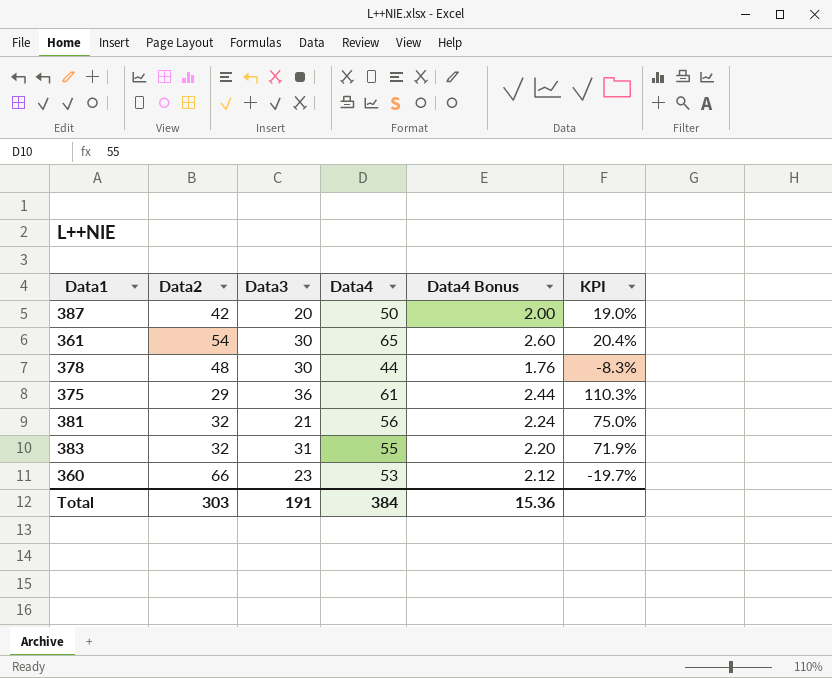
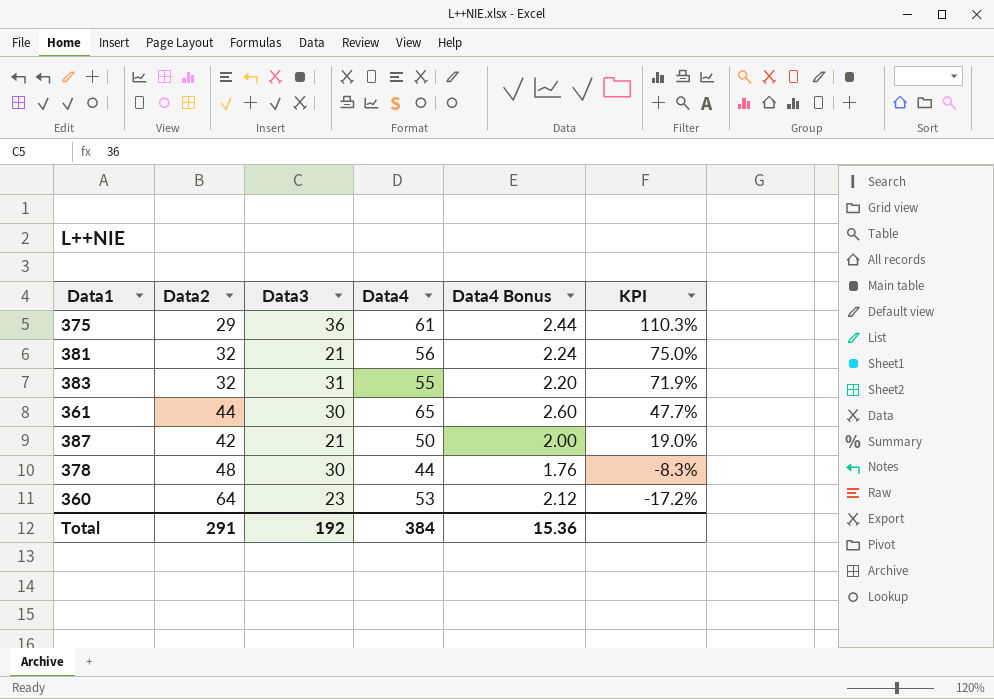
row order: none -> KPI descending
361 | Data2: 54 -> 44
361 | KPI: 20.4% -> 47.7%
387 | Data3: 20 -> 21
360 | Data2: 66 -> 64
360 | KPI: -19.7% -> -17.2%
Total | Data2: 303 -> 291
Total | Data3: 191 -> 192

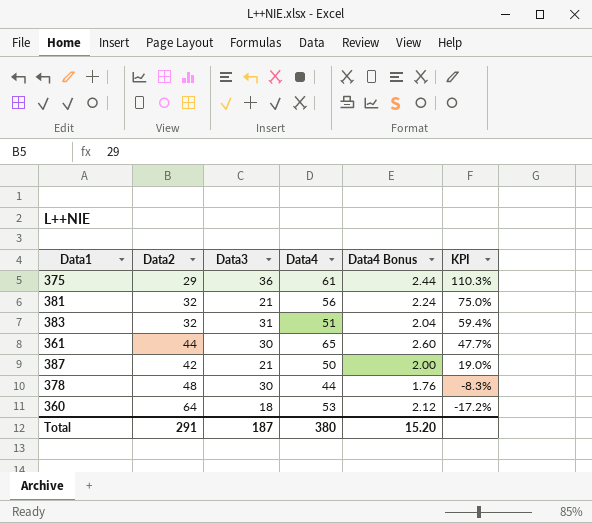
383 | Data4: 55 -> 51
383 | Data4 Bonus: 2.20 -> 2.04
383 | KPI: 71.9% -> 59.4%
360 | Data3: 23 -> 18
Total | Data3: 192 -> 187
Total | Data4: 384 -> 380
Total | Data4 Bonus: 15.36 -> 15.20

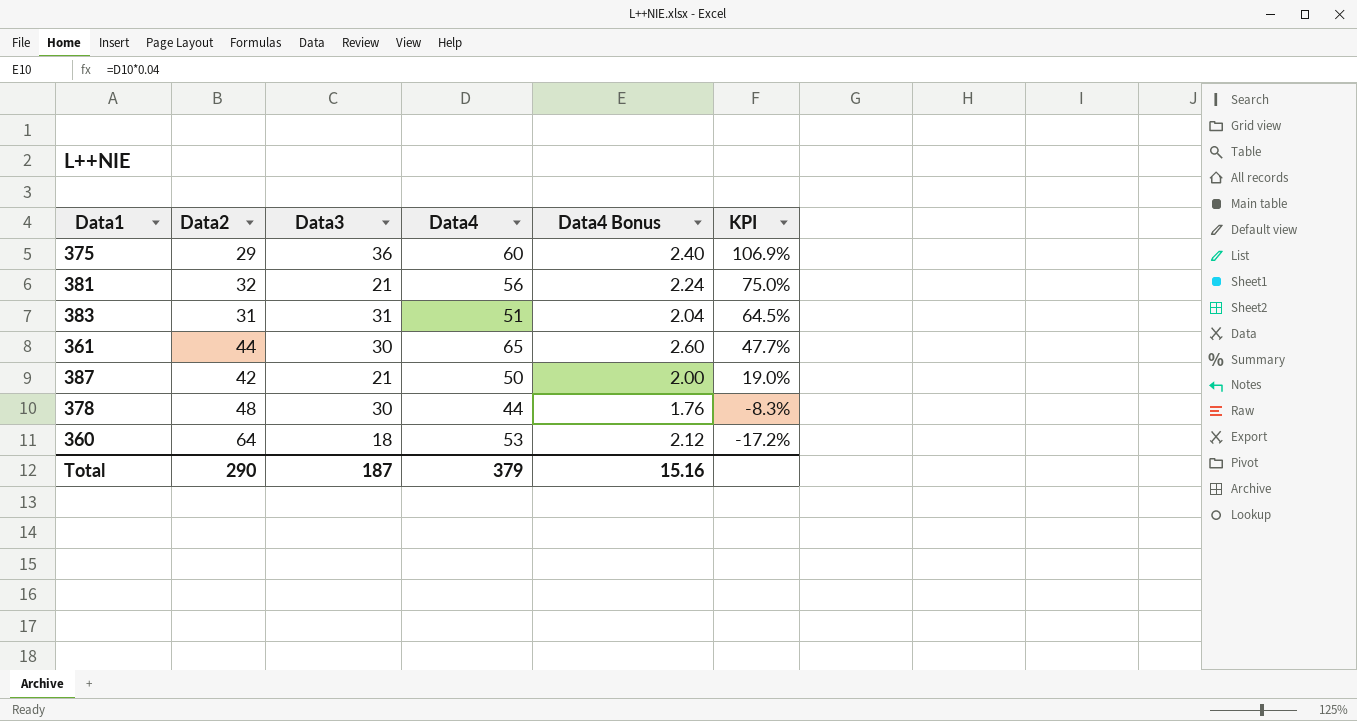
375 | Data4: 61 -> 60
375 | Data4 Bonus: 2.44 -> 2.40
375 | KPI: 110.3% -> 106.9%
383 | Data2: 32 -> 31
383 | KPI: 59.4% -> 64.5%
Total | Data2: 291 -> 290
Total | Data4: 380 -> 379
Total | Data4 Bonus: 15.20 -> 15.16

